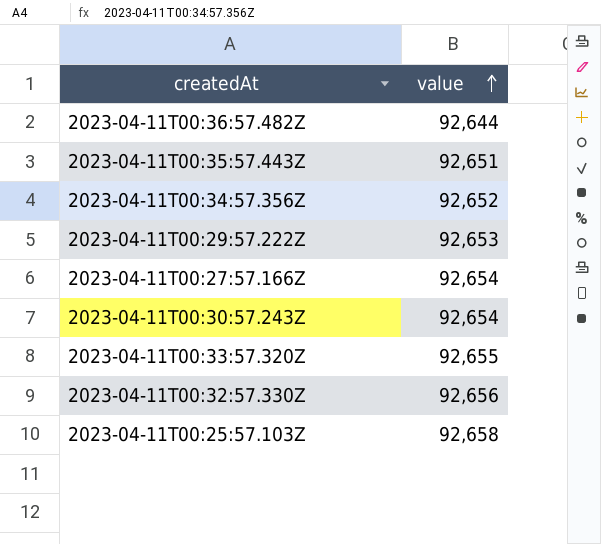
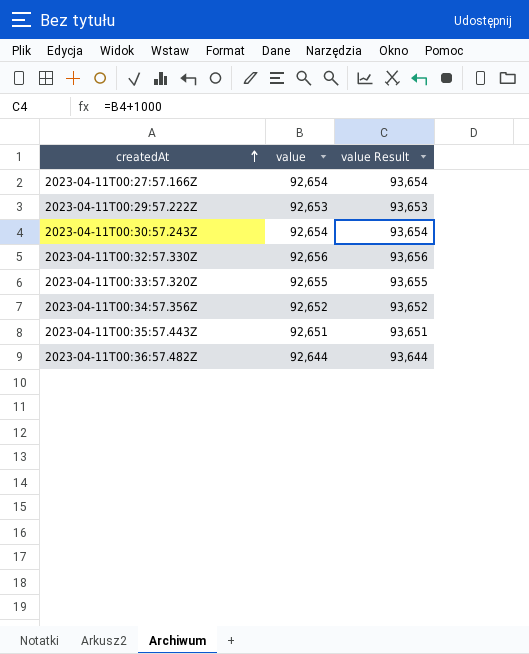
row order: value ascending -> createdAt ascending
column value Result | formula: none -> [value] + 1000
row 2023-04-11T00:25:57.103Z: 92,658 -> none

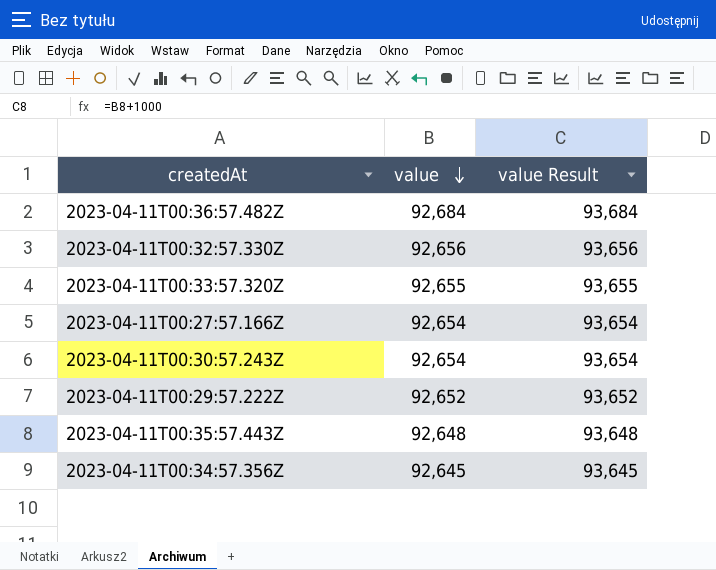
row order: createdAt ascending -> value descending
2023-04-11T00:36:57.482Z | value: 92,644 -> 92,684
2023-04-11T00:36:57.482Z | value Result: 93,644 -> 93,684
2023-04-11T00:29:57.222Z | value: 92,653 -> 92,652
2023-04-11T00:29:57.222Z | value Result: 93,653 -> 93,652
2023-04-11T00:35:57.443Z | value: 92,651 -> 92,648
2023-04-11T00:35:57.443Z | value Result: 93,651 -> 93,648
2023-04-11T00:34:57.356Z | value: 92,652 -> 92,645
2023-04-11T00:34:57.356Z | value Result: 93,652 -> 93,645

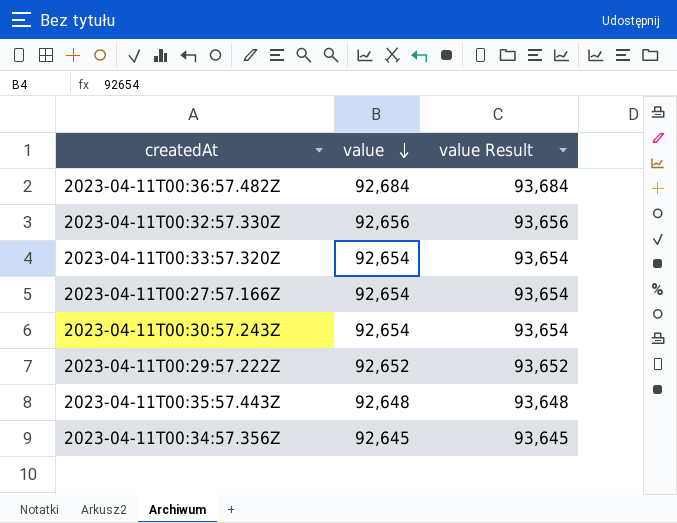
2023-04-11T00:33:57.320Z | value: 92,655 -> 92,654
2023-04-11T00:33:57.320Z | value Result: 93,655 -> 93,654

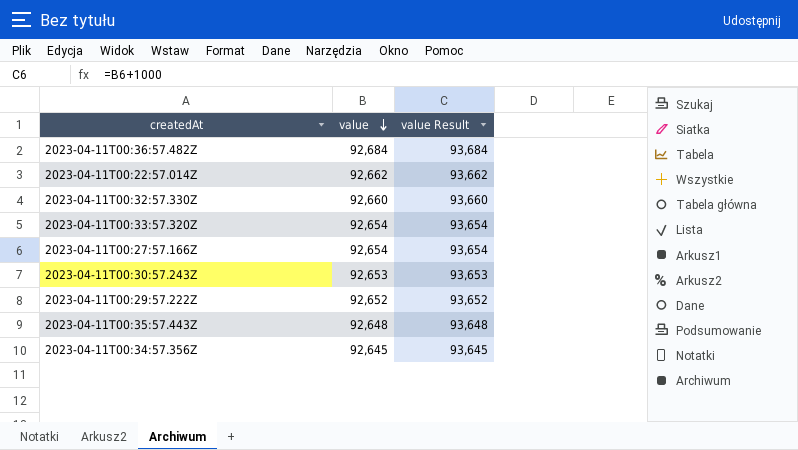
row 2023-04-11T00:22:57.014Z: none -> 92,662 | 93,662
2023-04-11T00:32:57.330Z | value: 92,656 -> 92,660
2023-04-11T00:32:57.330Z | value Result: 93,656 -> 93,660
2023-04-11T00:30:57.243Z | value: 92,654 -> 92,653
2023-04-11T00:30:57.243Z | value Result: 93,654 -> 93,653

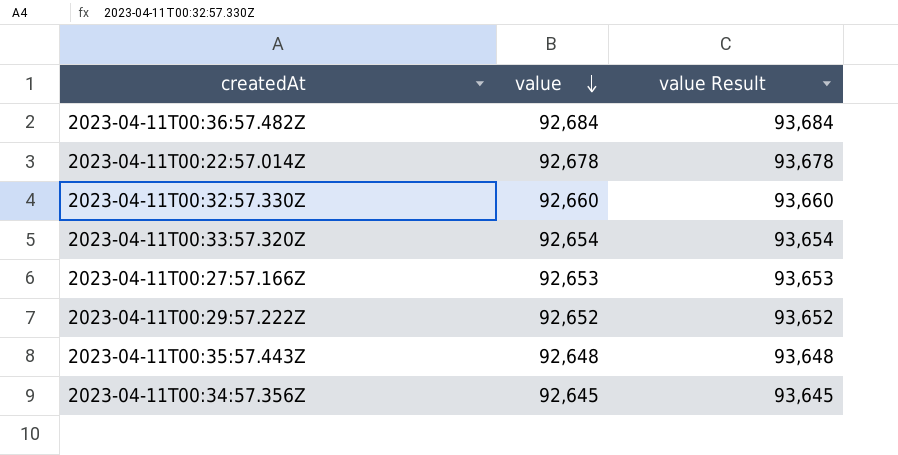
row 2023-04-11T00:30:57.243Z: 92,653 | 93,653 -> none
2023-04-11T00:22:57.014Z | value: 92,662 -> 92,678
2023-04-11T00:22:57.014Z | value Result: 93,662 -> 93,678
2023-04-11T00:27:57.166Z | value: 92,654 -> 92,653
2023-04-11T00:27:57.166Z | value Result: 93,654 -> 93,653

